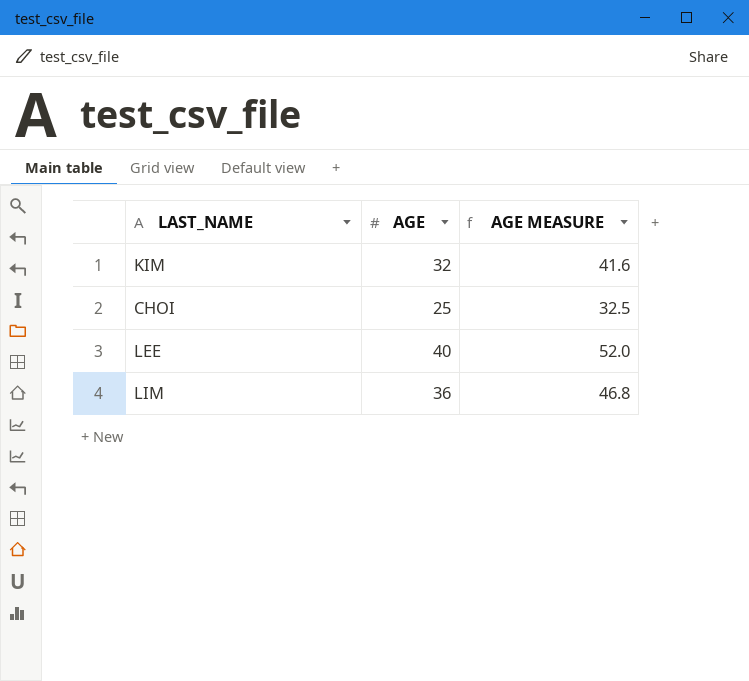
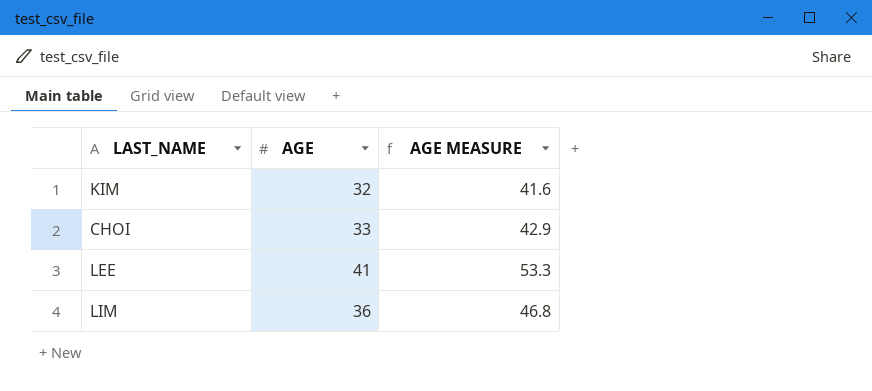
CHOI | AGE: 25 -> 33
CHOI | AGE MEASURE: 32.5 -> 42.9
LEE | AGE: 40 -> 41
LEE | AGE MEASURE: 52.0 -> 53.3

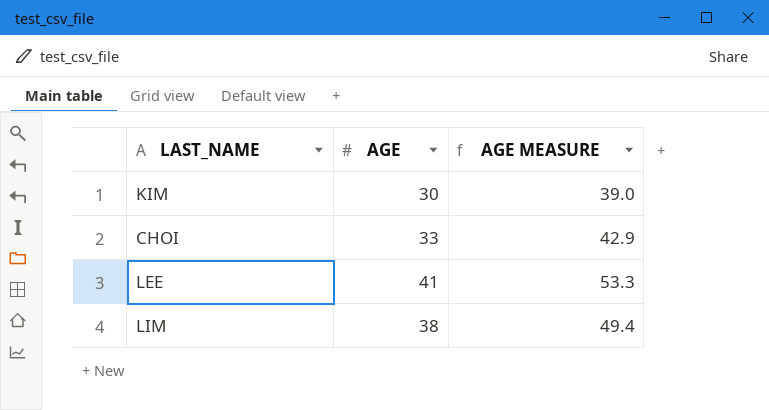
KIM | AGE: 32 -> 30
KIM | AGE MEASURE: 41.6 -> 39.0
LIM | AGE: 36 -> 38
LIM | AGE MEASURE: 46.8 -> 49.4

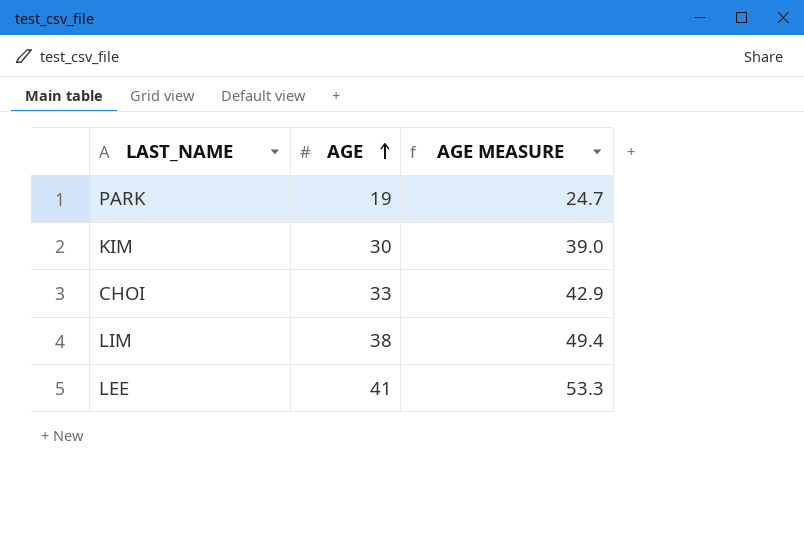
row order: none -> AGE ascending
row PARK: none -> 19 | 24.7

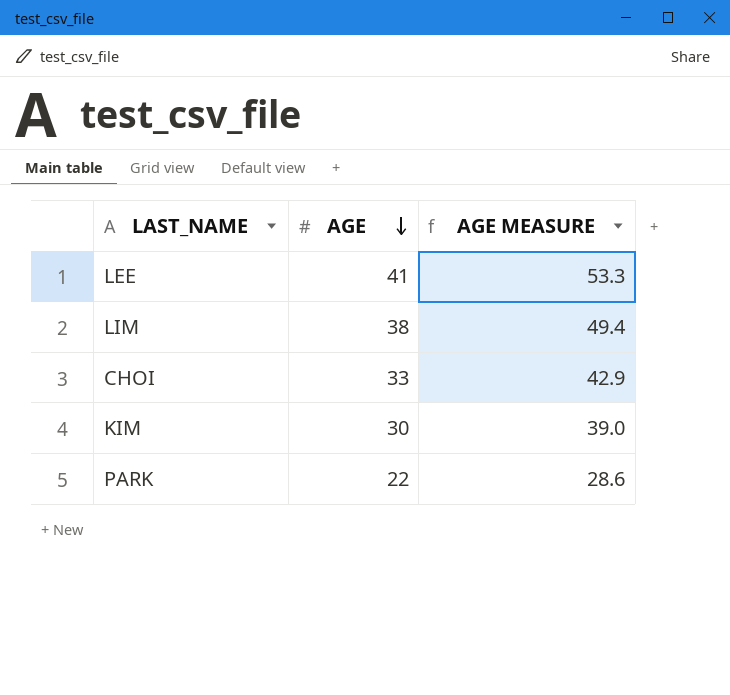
row order: AGE ascending -> AGE descending
PARK | AGE: 19 -> 22
PARK | AGE MEASURE: 24.7 -> 28.6

